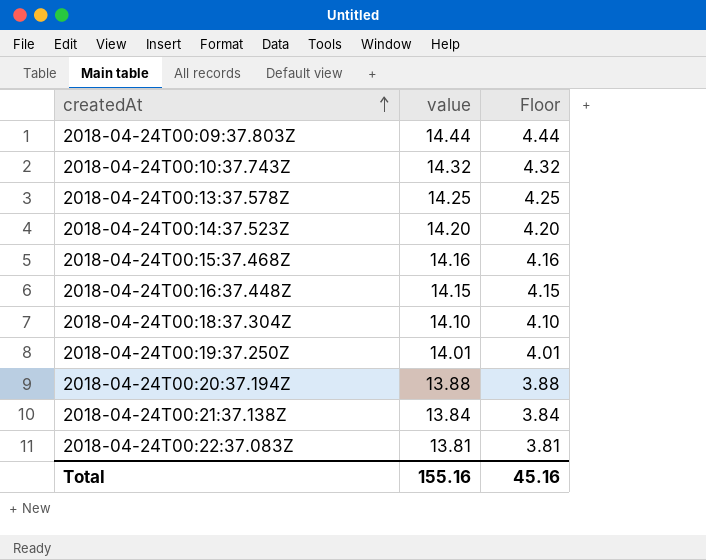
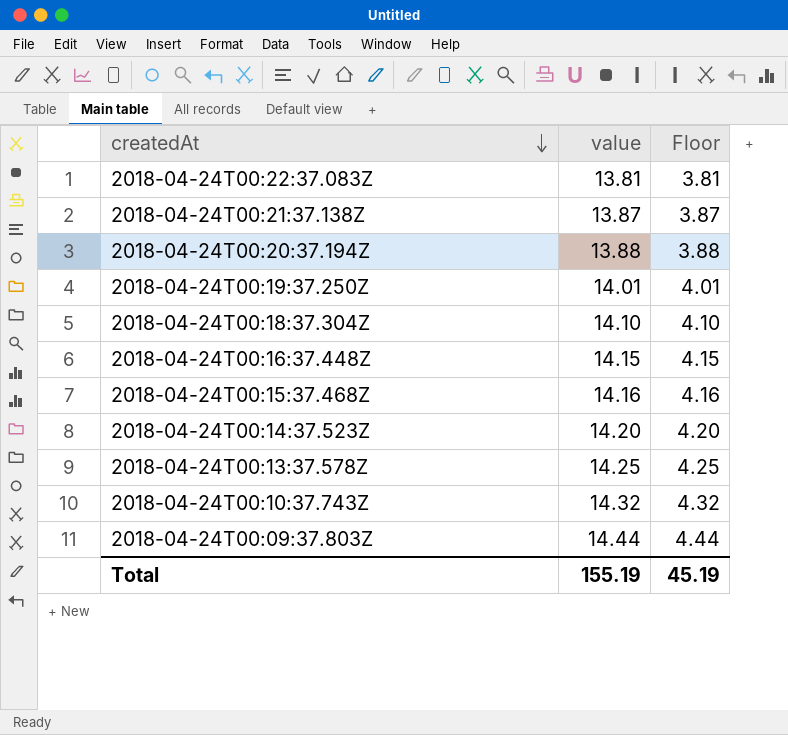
row order: createdAt ascending -> createdAt descending
2018-04-24T00:21:37.138Z | value: 13.84 -> 13.87
2018-04-24T00:21:37.138Z | Floor: 3.84 -> 3.87
Total | value: 155.16 -> 155.19
Total | Floor: 45.16 -> 45.19

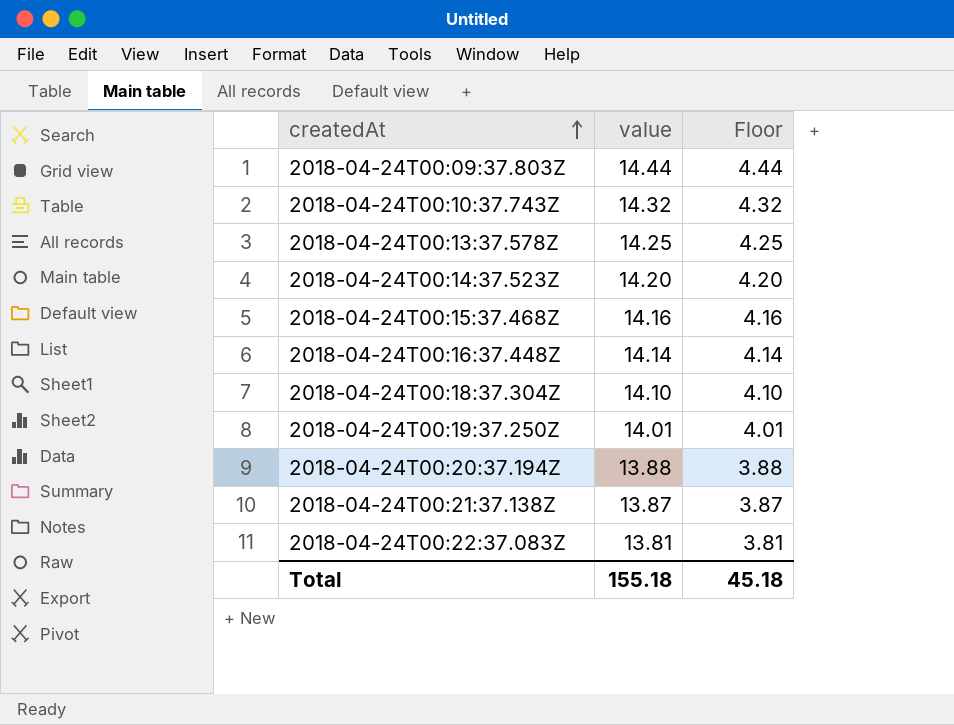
row order: createdAt descending -> createdAt ascending
2018-04-24T00:16:37.448Z | value: 14.15 -> 14.14
2018-04-24T00:16:37.448Z | Floor: 4.15 -> 4.14
Total | value: 155.19 -> 155.18
Total | Floor: 45.19 -> 45.18

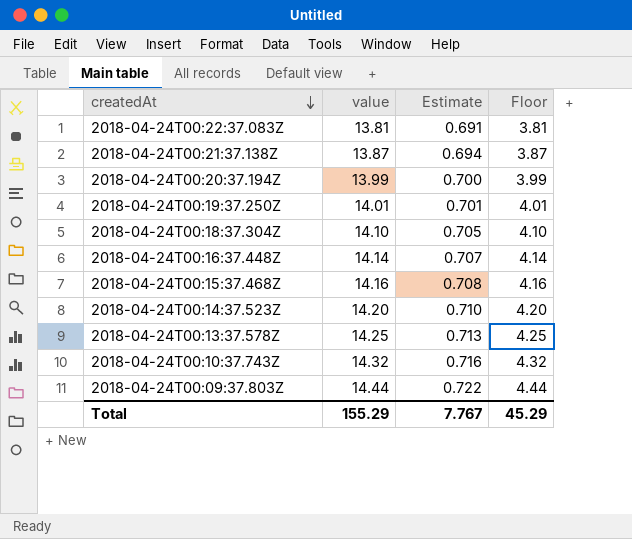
row order: createdAt ascending -> createdAt descending
column Estimate | formula: none -> [value] * 0.05
2018-04-24T00:20:37.194Z | value: 13.88 -> 13.99
2018-04-24T00:20:37.194Z | Floor: 3.88 -> 3.99
Total | value: 155.18 -> 155.29
Total | Floor: 45.18 -> 45.29

